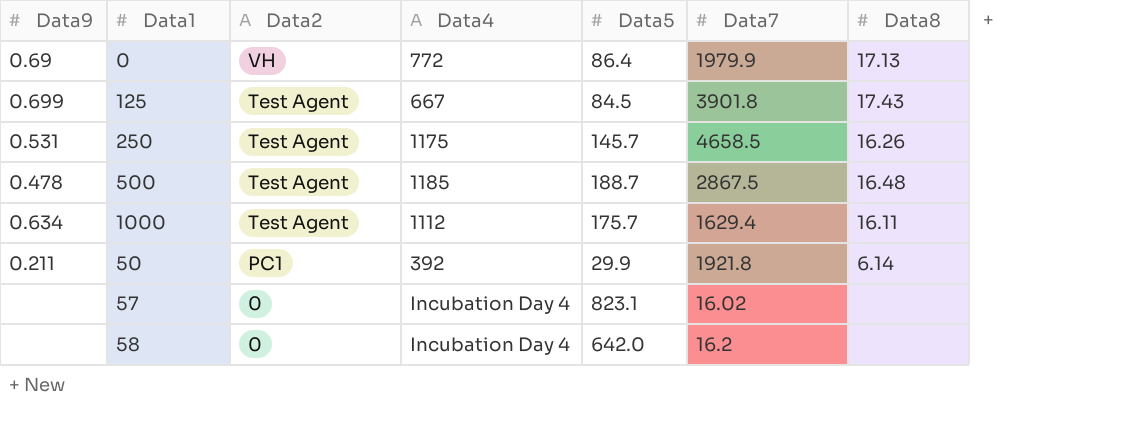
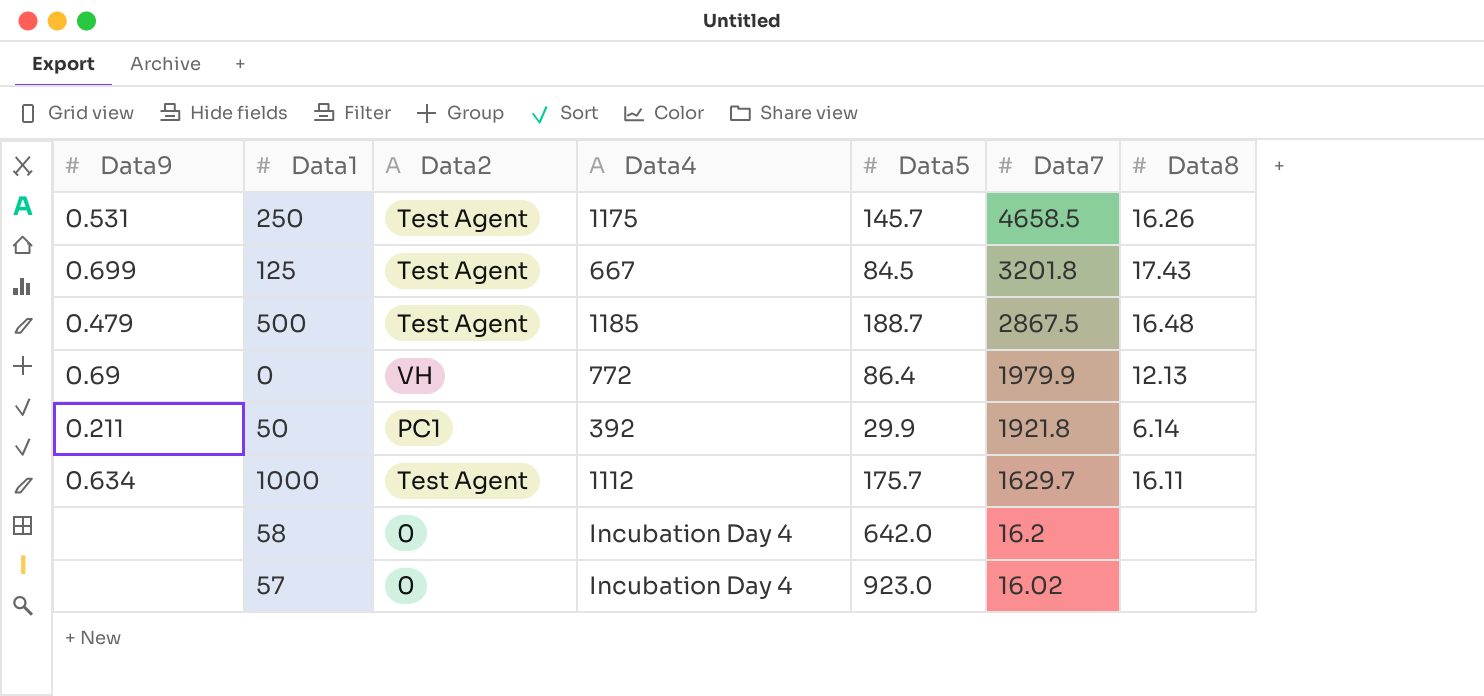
row order: Data2 descending -> Data7 descending
125 | Data7: 3901.8 -> 3201.8
500 | Data9: 0.478 -> 0.479
0 | Data8: 17.13 -> 12.13
1000 | Data7: 1629.4 -> 1629.7
57 | Data5: 823.1 -> 923.0

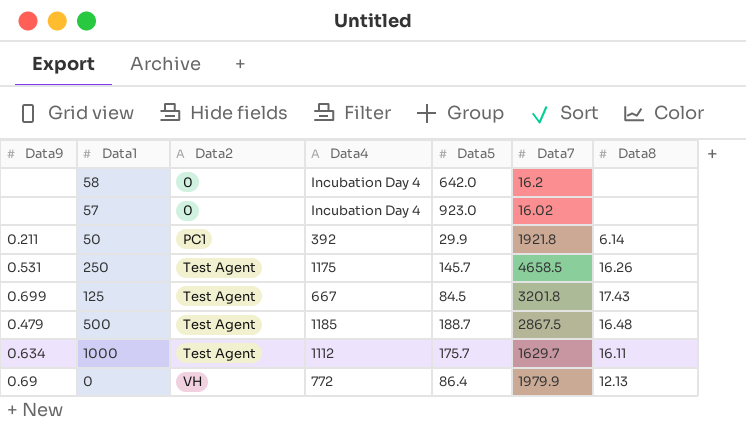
row order: Data7 descending -> Data2 ascending

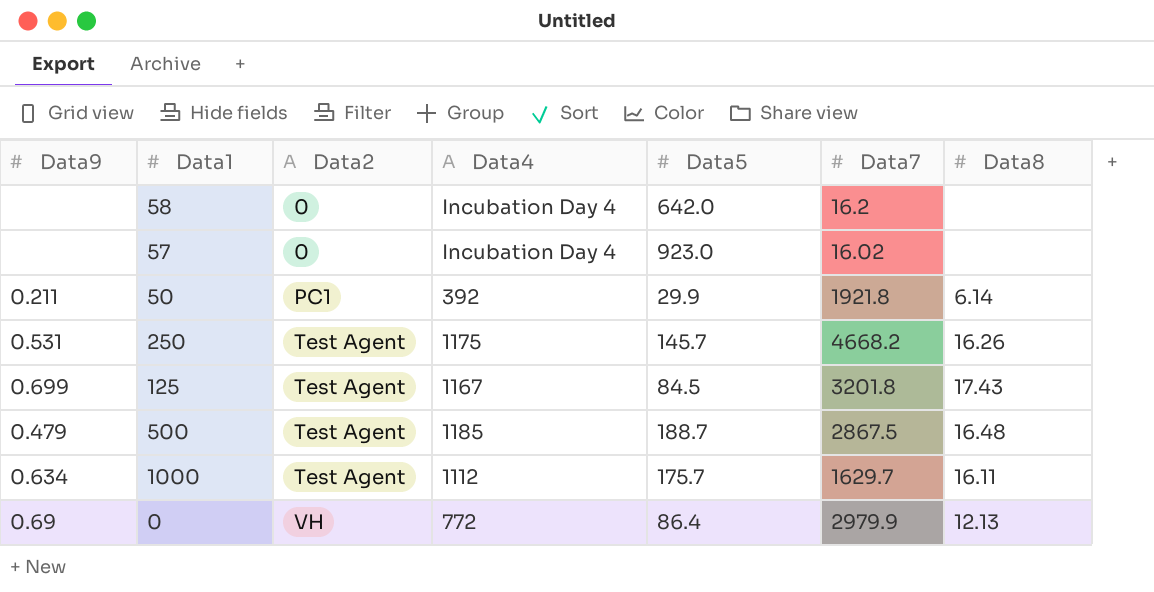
250 | Data7: 4658.5 -> 4668.2
125 | Data4: 667 -> 1167
0 | Data7: 1979.9 -> 2979.9

